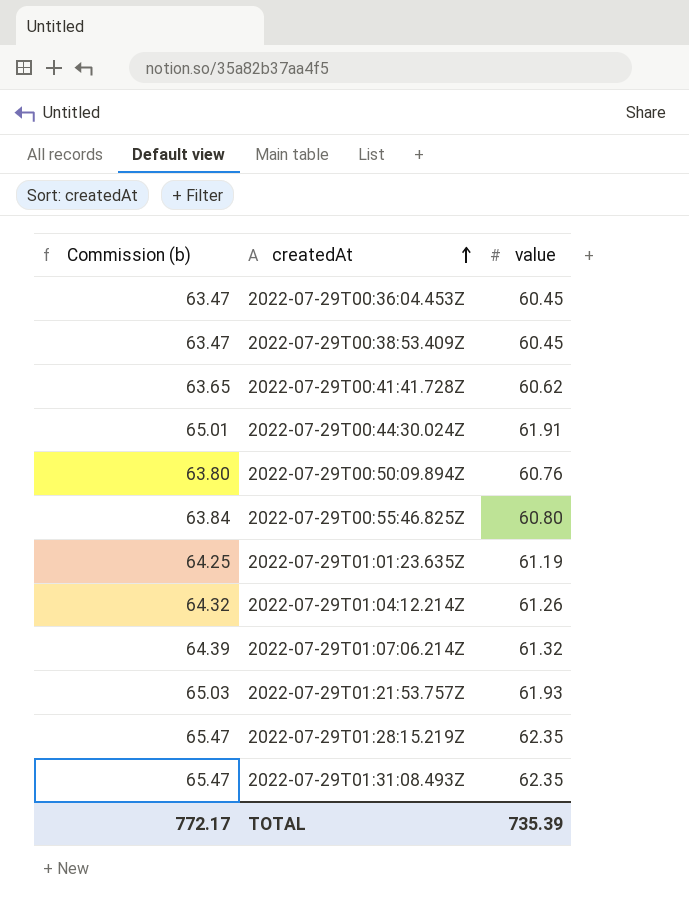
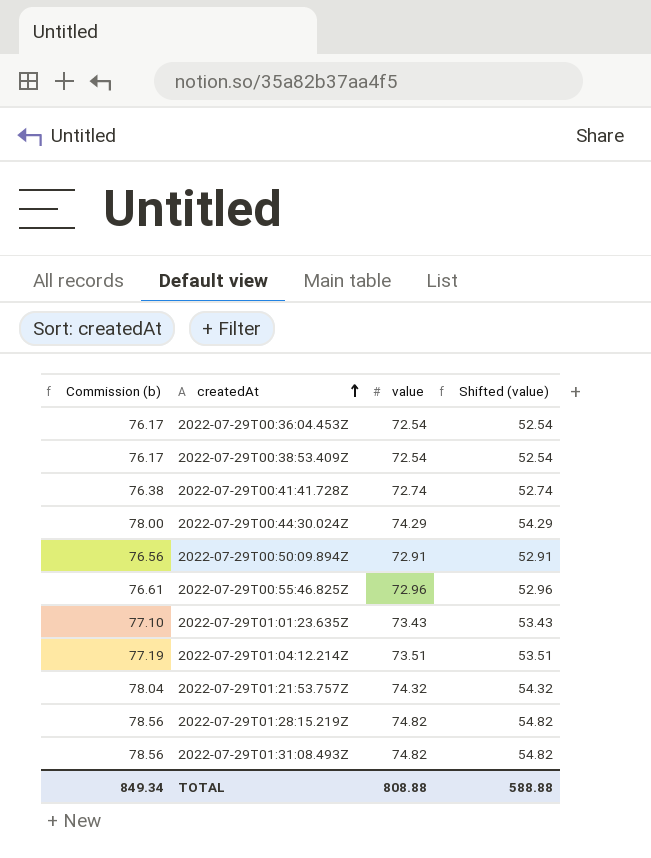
column Shifted (value) | formula: none -> [value] - 20
row 2022-07-29T01:07:06.214Z: 64.39 | 61.32 -> none
2022-07-29T00:36:04.453Z | Commission (b): 63.47 -> 76.17
2022-07-29T00:36:04.453Z | value: 60.45 -> 72.54
2022-07-29T00:38:53.409Z | Commission (b): 63.47 -> 76.17
2022-07-29T00:38:53.409Z | value: 60.45 -> 72.54
2022-07-29T00:41:41.728Z | Commission (b): 63.65 -> 76.38
2022-07-29T00:41:41.728Z | value: 60.62 -> 72.74
2022-07-29T00:44:30.024Z | Commission (b): 65.01 -> 78.00
2022-07-29T00:44:30.024Z | value: 61.91 -> 74.29
2022-07-29T00:50:09.894Z | Commission (b): 63.80 -> 76.56
2022-07-29T00:50:09.894Z | value: 60.76 -> 72.91
2022-07-29T00:55:46.825Z | Commission (b): 63.84 -> 76.61
2022-07-29T00:55:46.825Z | value: 60.80 -> 72.96
2022-07-29T01:01:23.635Z | Commission (b): 64.25 -> 77.10
2022-07-29T01:01:23.635Z | value: 61.19 -> 73.43
2022-07-29T01:04:12.214Z | Commission (b): 64.32 -> 77.19
2022-07-29T01:04:12.214Z | value: 61.26 -> 73.51
2022-07-29T01:21:53.757Z | Commission (b): 65.03 -> 78.04
2022-07-29T01:21:53.757Z | value: 61.93 -> 74.32
2022-07-29T01:28:15.219Z | Commission (b): 65.47 -> 78.56
2022-07-29T01:28:15.219Z | value: 62.35 -> 74.82
2022-07-29T01:31:08.493Z | Commission (b): 65.47 -> 78.56
2022-07-29T01:31:08.493Z | value: 62.35 -> 74.82
TOTAL | Commission (b): 772.17 -> 849.34
TOTAL | value: 735.39 -> 808.88

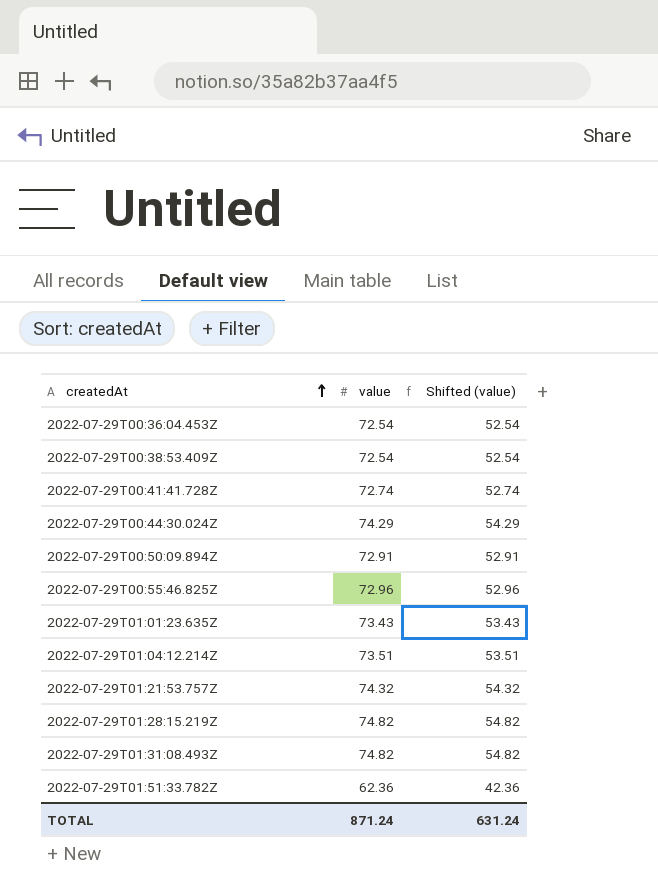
column Commission (b) | formula: [value] * 1.05 -> none
row 2022-07-29T01:51:33.782Z: none -> 62.36 | 42.36
TOTAL | value: 808.88 -> 871.24
TOTAL | Shifted (value): 588.88 -> 631.24

